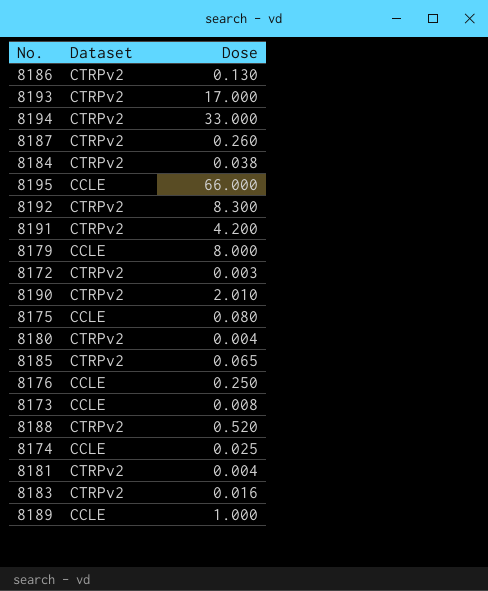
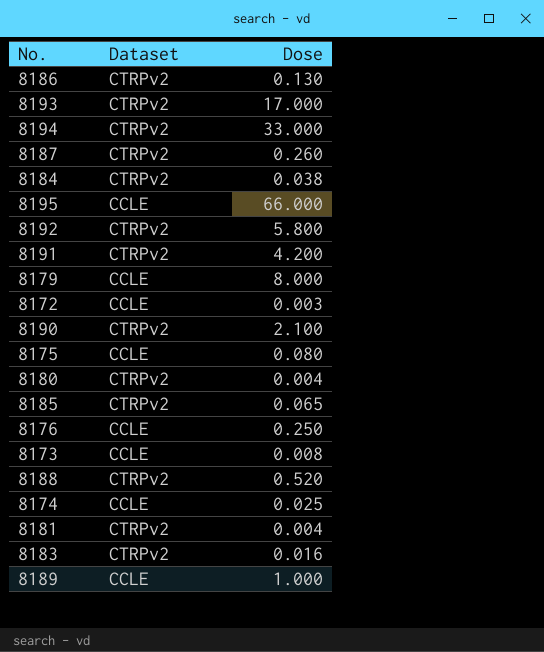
8192 | Dose: 8.300 -> 5.800
8172 | Dataset: CTRPv2 -> CCLE
8190 | Dose: 2.010 -> 2.100

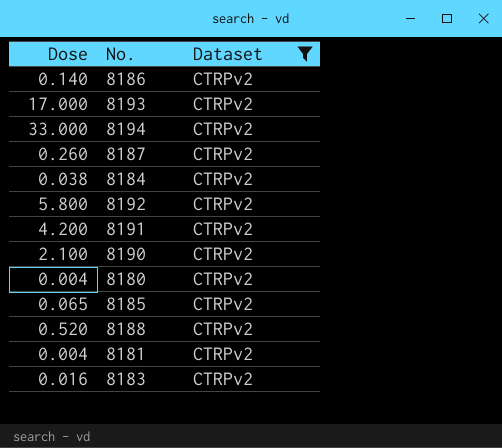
filter: none -> Dataset = CTRPv2
column Dose | position: 3 -> 1
8186 | Dose: 0.130 -> 0.140

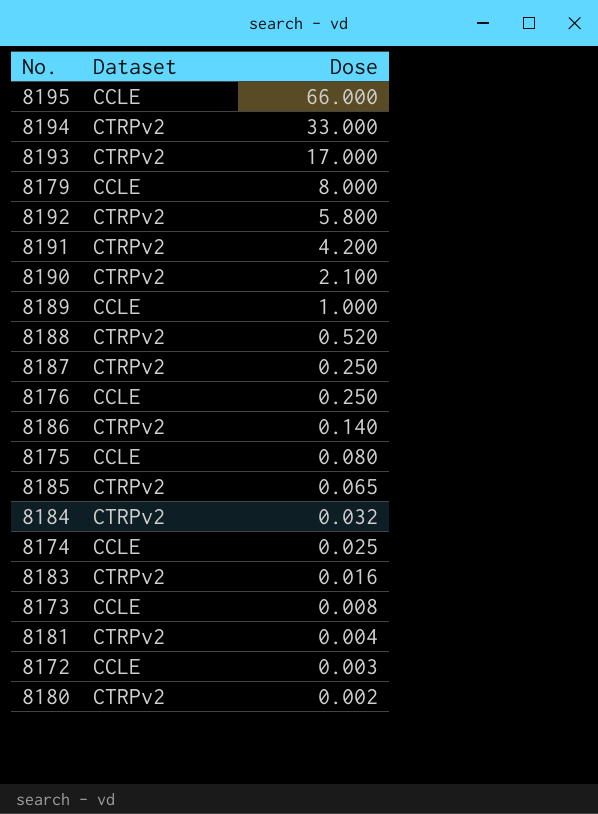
filter: Dataset = CTRPv2 -> none
row order: none -> Dose descending
column Dose | position: 1 -> 3
8187 | Dose: 0.260 -> 0.250
8184 | Dose: 0.038 -> 0.032
8180 | Dose: 0.004 -> 0.002

